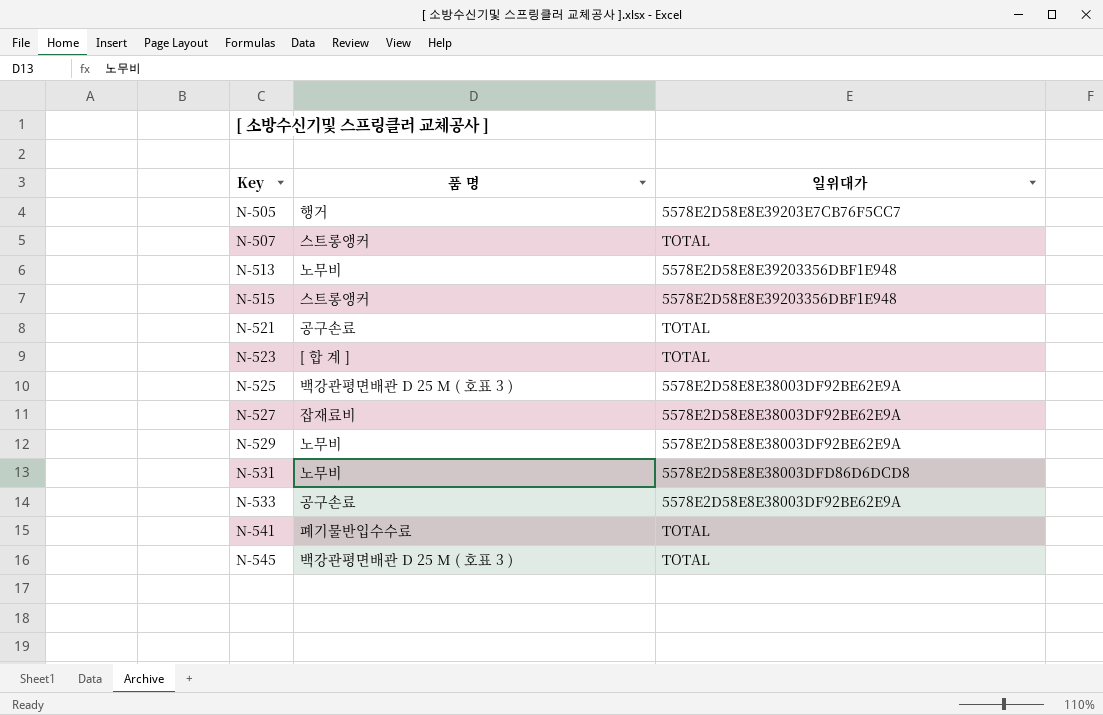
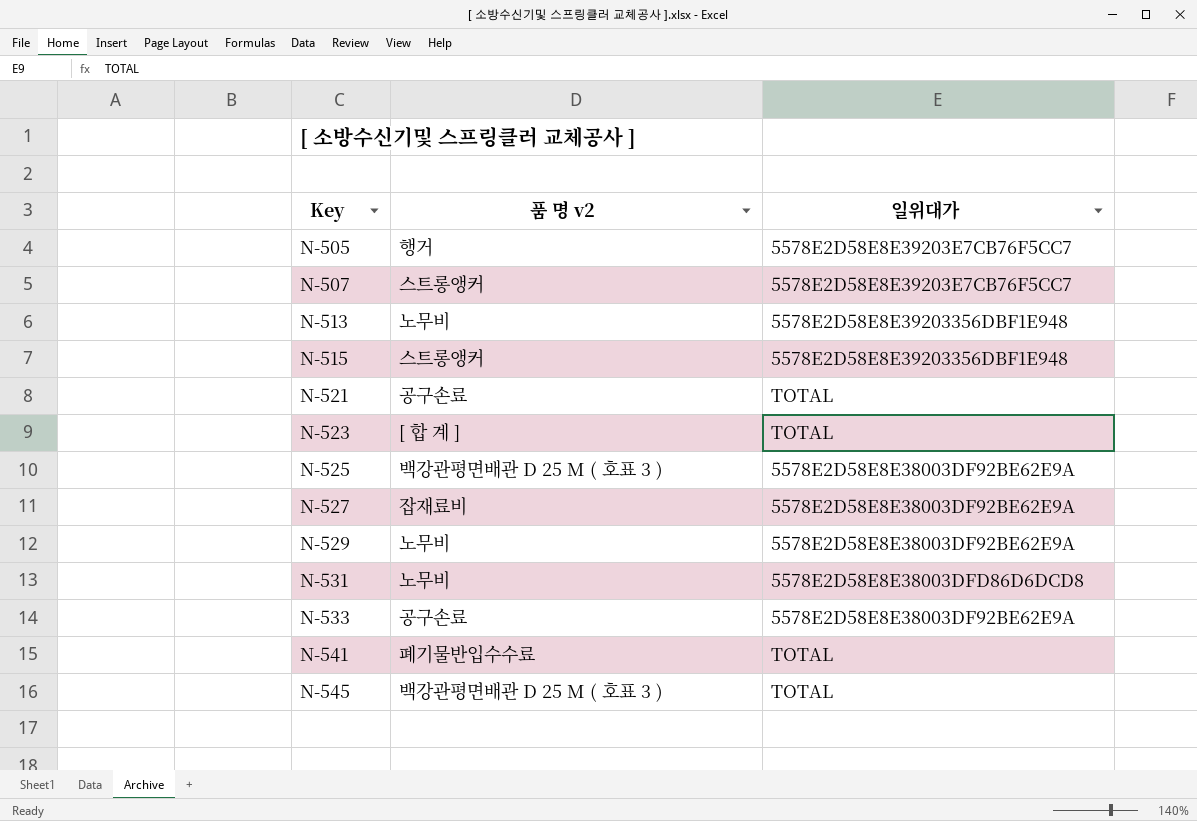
column name: 품 명 -> 품 명 v2
N-507 | 일위대가: TOTAL -> 5578E2D58E8E39203E7CB76F5CC7

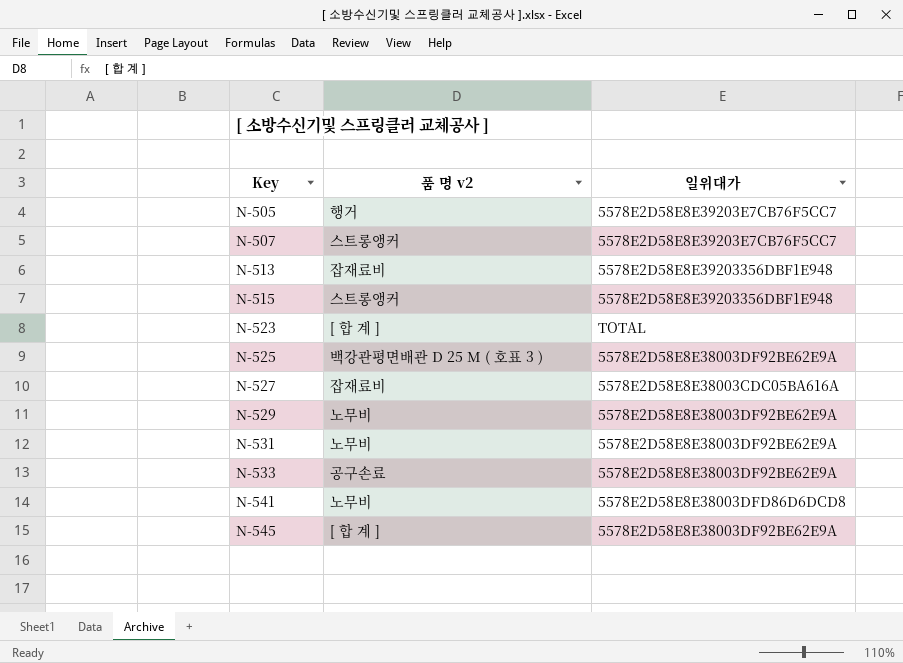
row N-521: 공구손료 | TOTAL -> none
N-513 | 품 명 v2: 노무비 -> 잡재료비
N-527 | 일위대가: 5578E2D58E8E38003DF92BE62E9A -> 5578E2D58E8E38003CDC05BA616A
N-531 | 일위대가: 5578E2D58E8E38003DFD86D6DCD8 -> 5578E2D58E8E38003DF92BE62E9A
N-541 | 품 명 v2: 폐기물반입수수료 -> 노무비
N-541 | 일위대가: TOTAL -> 5578E2D58E8E38003DFD86D6DCD8
N-545 | 품 명 v2: 백강관평면배관 D 25 M ( 호표 3 ) -> [ 합 계 ]
N-545 | 일위대가: TOTAL -> 5578E2D58E8E38003DF92BE62E9A

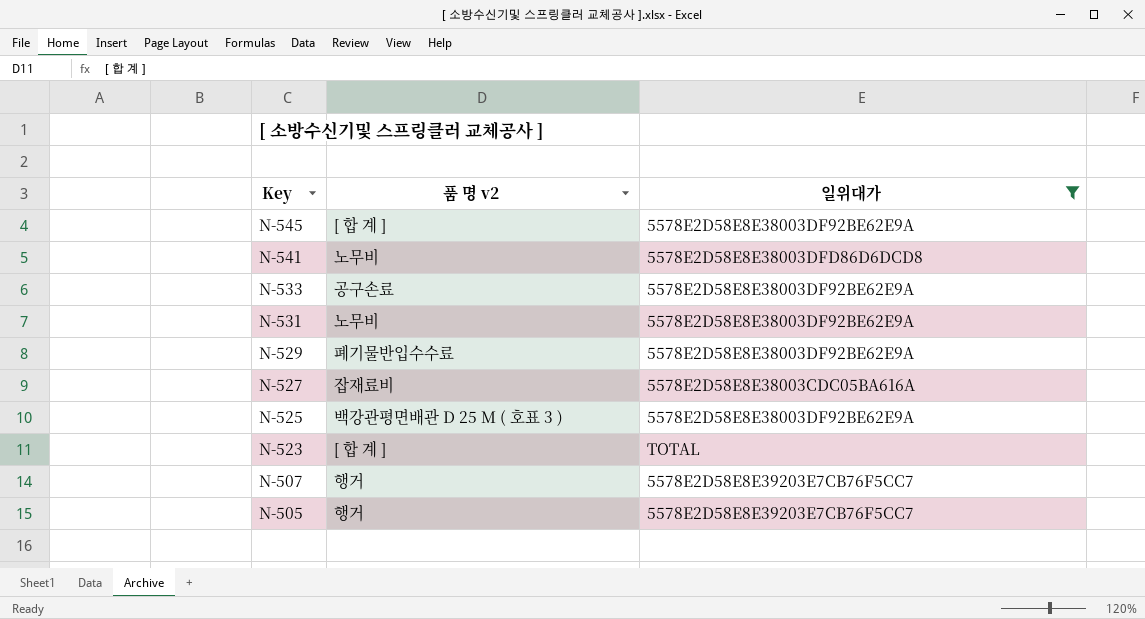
filter: none -> 일위대가 != 5578E2D58E8E39203356DBF1E948
row order: Key ascending -> Key descending
N-529 | 품 명 v2: 노무비 -> 폐기물반입수수료
N-507 | 품 명 v2: 스트롱앵커 -> 행거

